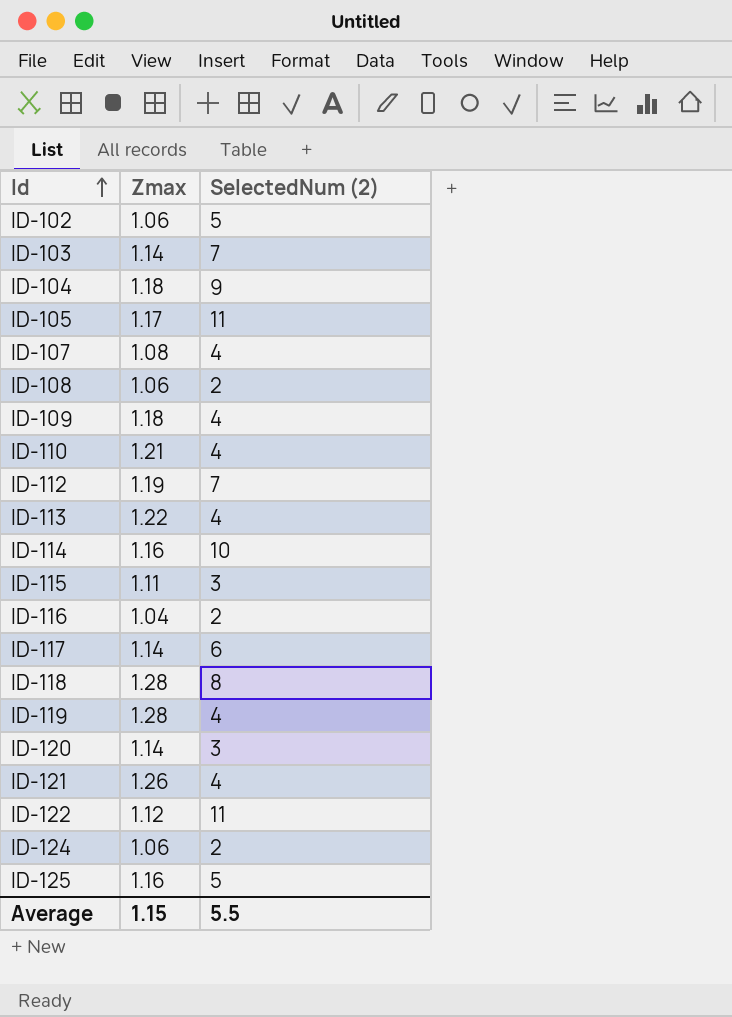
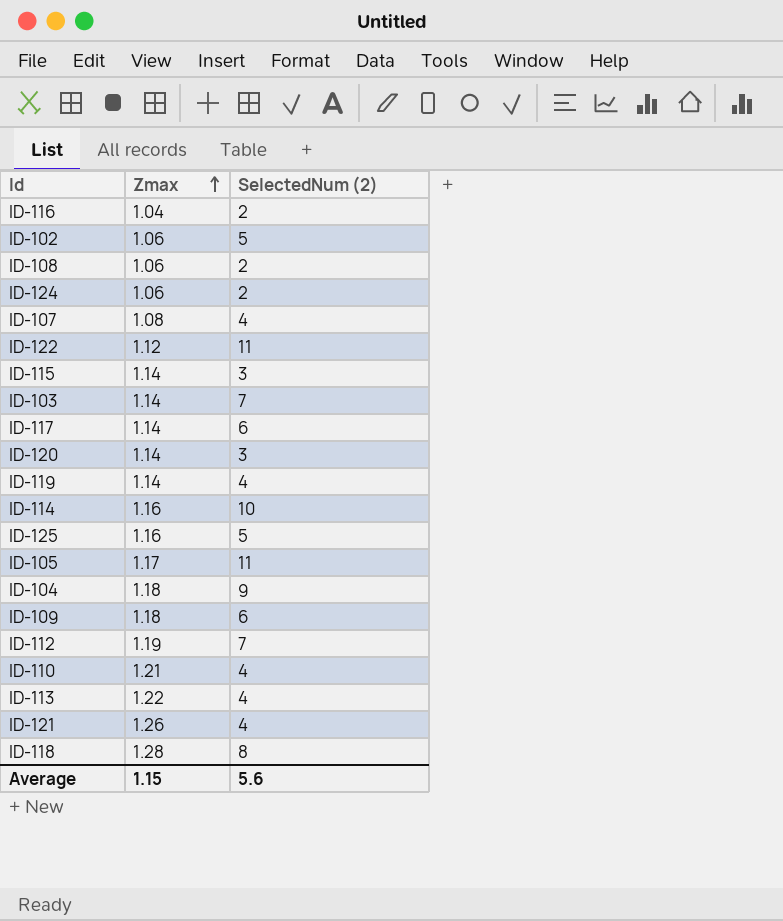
row order: Id ascending -> Zmax ascending
ID-115 | Zmax: 1.11 -> 1.14
ID-119 | Zmax: 1.28 -> 1.14
ID-109 | SelectedNum (2): 4 -> 6
Average | SelectedNum (2): 5.5 -> 5.6

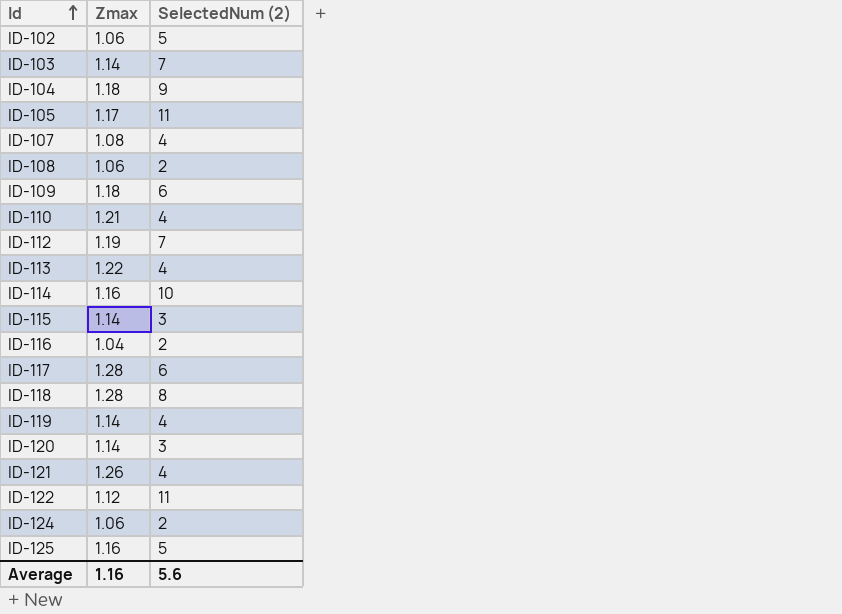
row order: Zmax ascending -> Id ascending
ID-117 | Zmax: 1.14 -> 1.28
Average | Zmax: 1.15 -> 1.16

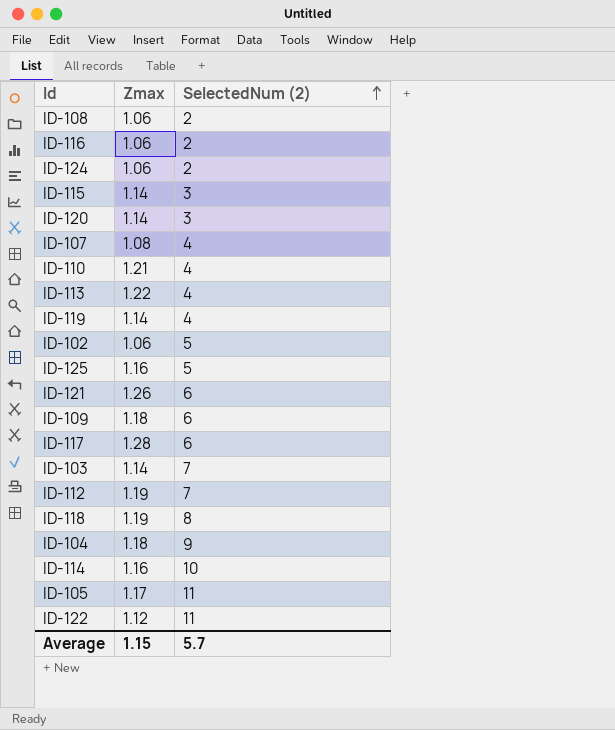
row order: Id ascending -> SelectedNum (2) ascending
ID-116 | Zmax: 1.04 -> 1.06
ID-121 | SelectedNum (2): 4 -> 6
ID-118 | Zmax: 1.28 -> 1.19
Average | Zmax: 1.16 -> 1.15
Average | SelectedNum (2): 5.6 -> 5.7

